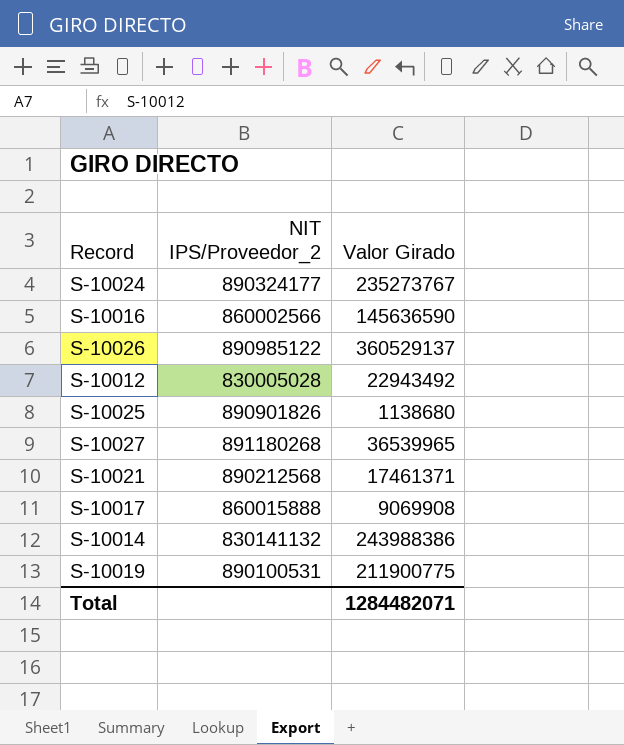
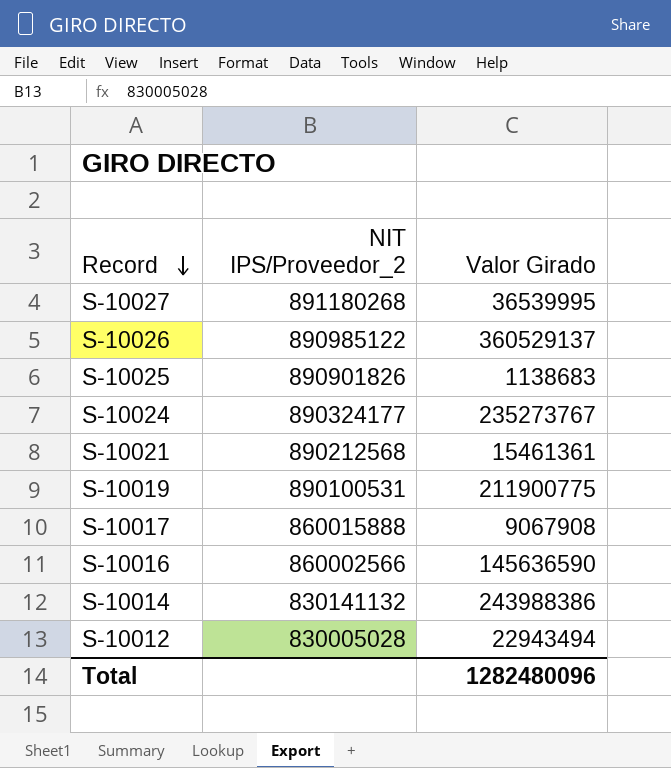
row order: none -> Record descending
S-10027 | Valor Girado: 36539965 -> 36539995
S-10025 | Valor Girado: 1138680 -> 1138683
S-10021 | Valor Girado: 17461371 -> 15461361
S-10017 | Valor Girado: 9069908 -> 9067908
S-10012 | Valor Girado: 22943492 -> 22943494
Total | Valor Girado: 1284482071 -> 1282480096

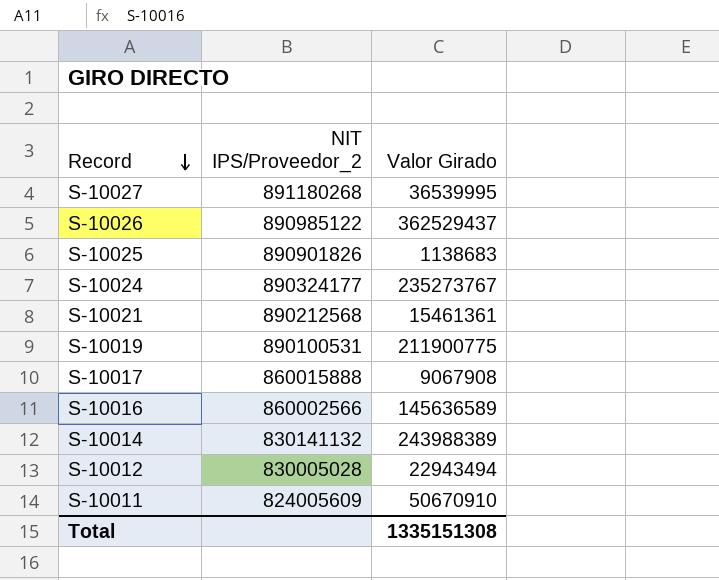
S-10026 | Valor Girado: 360529137 -> 362529437
S-10016 | Valor Girado: 145636590 -> 145636589
S-10014 | Valor Girado: 243988386 -> 243988389
row S-10011: none -> 824005609 | 50670910
Total | Valor Girado: 1282480096 -> 1335151308

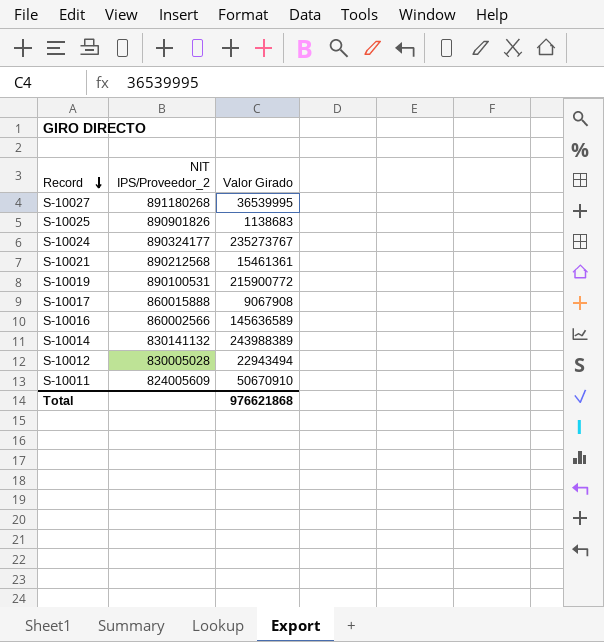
row S-10026: 890985122 | 362529437 -> none
S-10019 | Valor Girado: 211900775 -> 215900772
Total | Valor Girado: 1335151308 -> 976621868

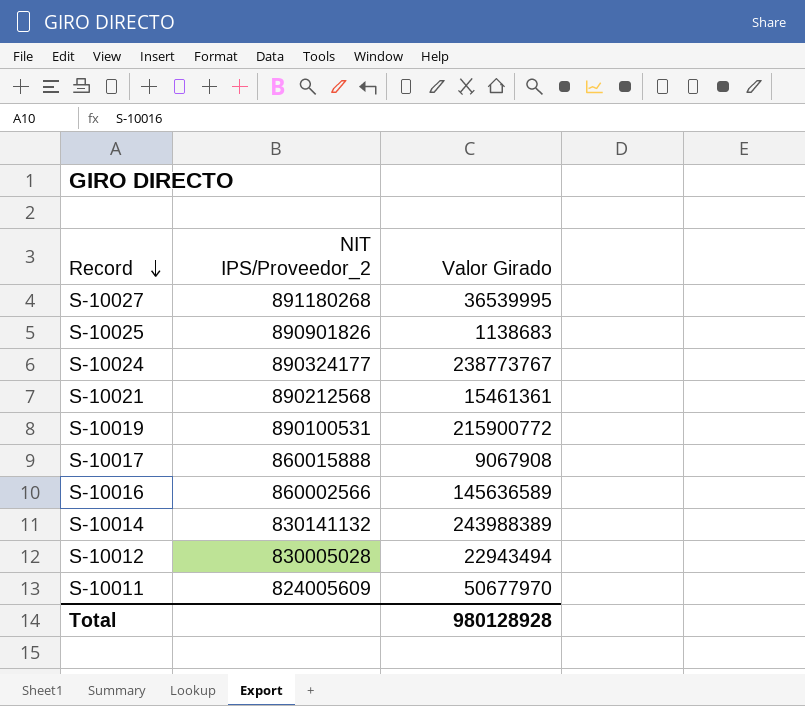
S-10024 | Valor Girado: 235273767 -> 238773767
S-10011 | Valor Girado: 50670910 -> 50677970
Total | Valor Girado: 976621868 -> 980128928

